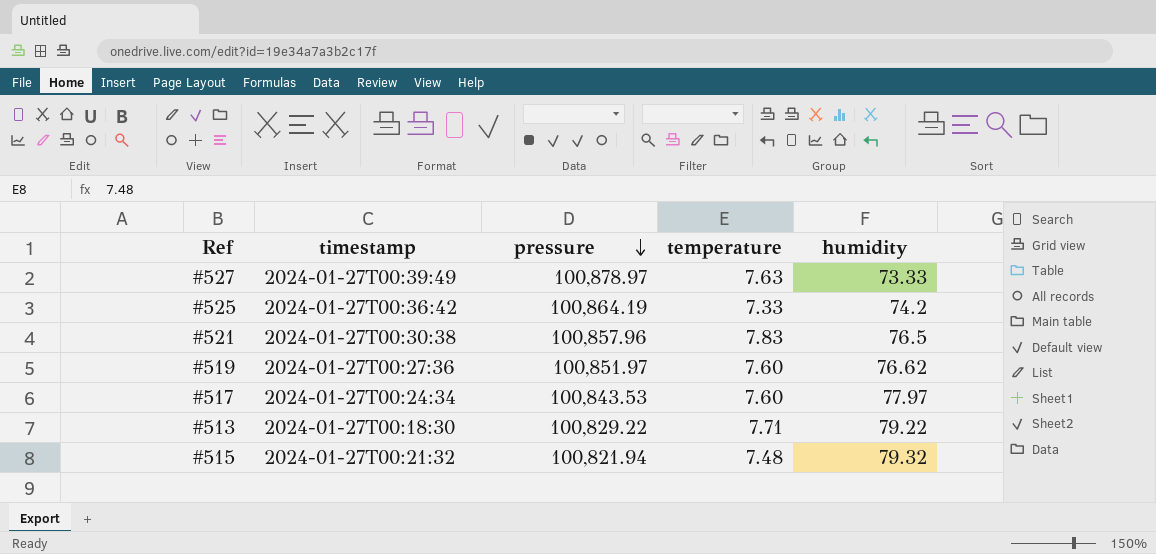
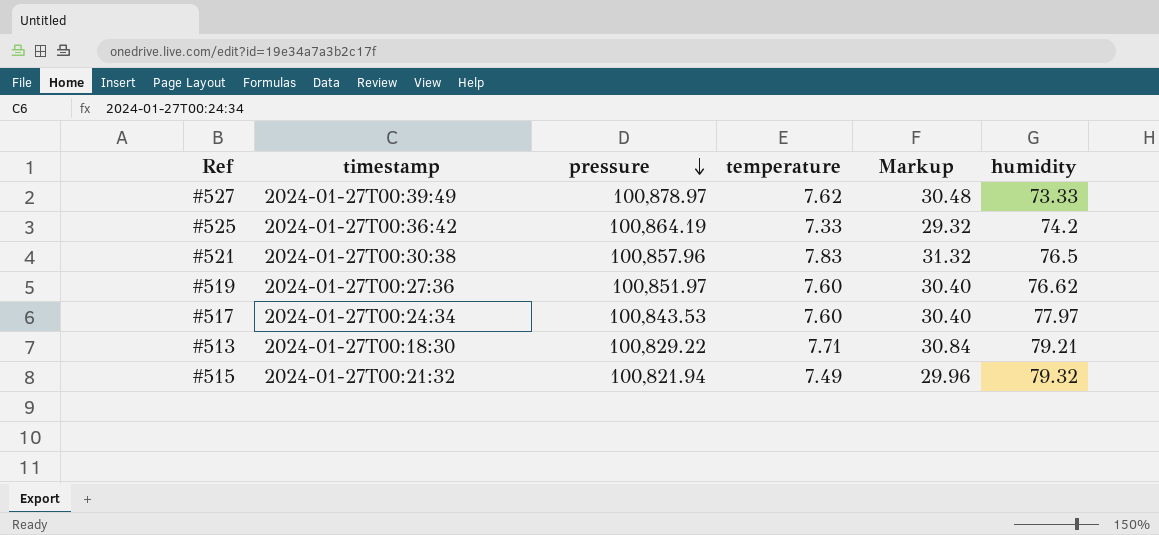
column Markup | formula: none -> [temperature] * 4
#527 | temperature: 7.63 -> 7.62
#513 | humidity: 79.22 -> 79.21
#515 | temperature: 7.48 -> 7.49

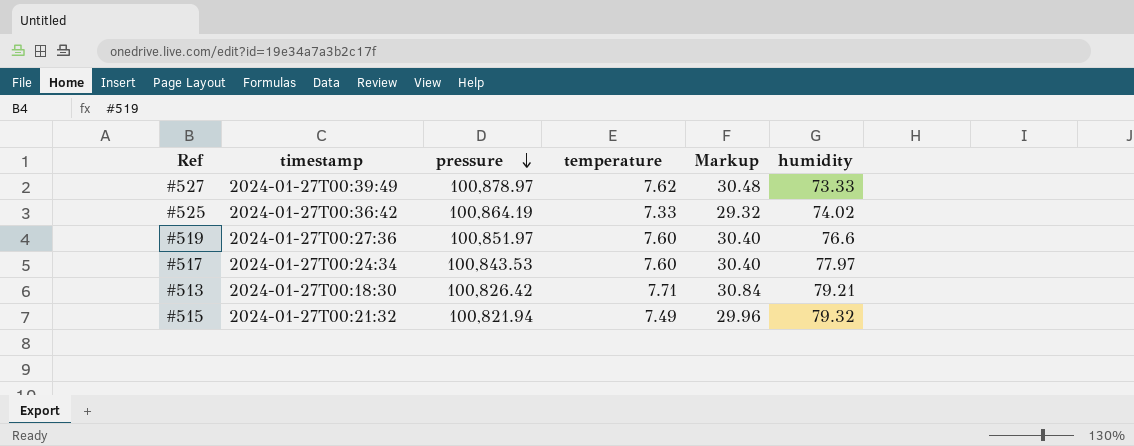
row #521: 2024-01-27T00:30:38 | 100,857.96 | 7.83 | 31.32 | 76.5 -> none
#525 | humidity: 74.2 -> 74.02
#519 | humidity: 76.62 -> 76.6
#513 | pressure: 100,829.22 -> 100,826.42

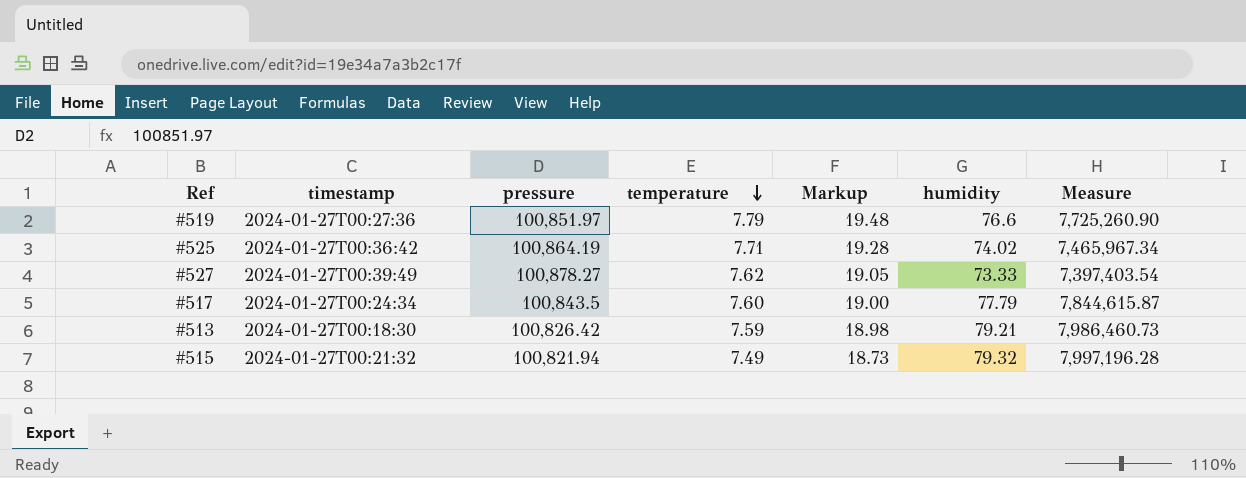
row order: pressure descending -> temperature descending
column Markup | formula: [temperature] * 4 -> [temperature] * 2.5
column Measure | formula: none -> [pressure] * [humidity]
#519 | temperature: 7.60 -> 7.79
#525 | temperature: 7.33 -> 7.71
#527 | pressure: 100,878.97 -> 100,878.27
#517 | pressure: 100,843.53 -> 100,843.5
#517 | humidity: 77.97 -> 77.79
#513 | temperature: 7.71 -> 7.59

